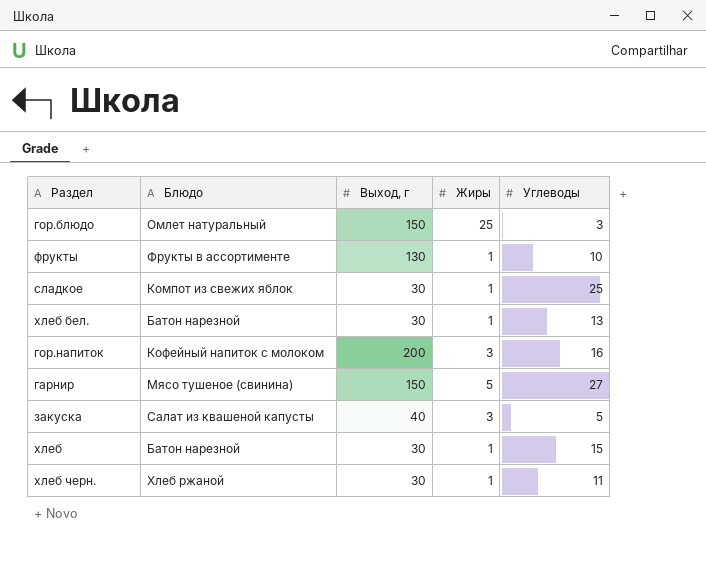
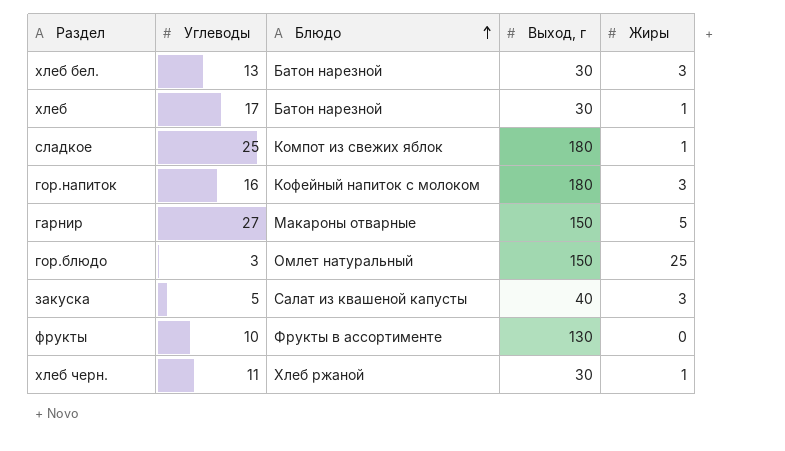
row order: none -> Блюдо ascending
column Углеводы | position: 5 -> 2
хлеб бел. | Жиры: 1 -> 3
хлеб | Углеводы: 15 -> 17
сладкое | Выход, г: 30 -> 180
гор.напиток | Выход, г: 200 -> 180
гарнир | Блюдо: Мясо тушеное (свинина) -> Макароны отварные
фрукты | Жиры: 1 -> 0

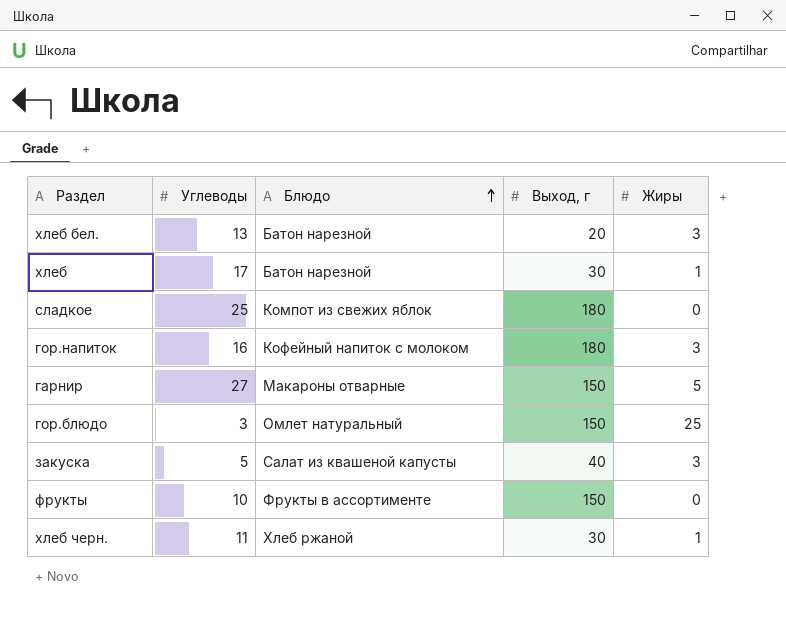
хлеб бел. | Выход, г: 30 -> 20
сладкое | Жиры: 1 -> 0
фрукты | Выход, г: 130 -> 150

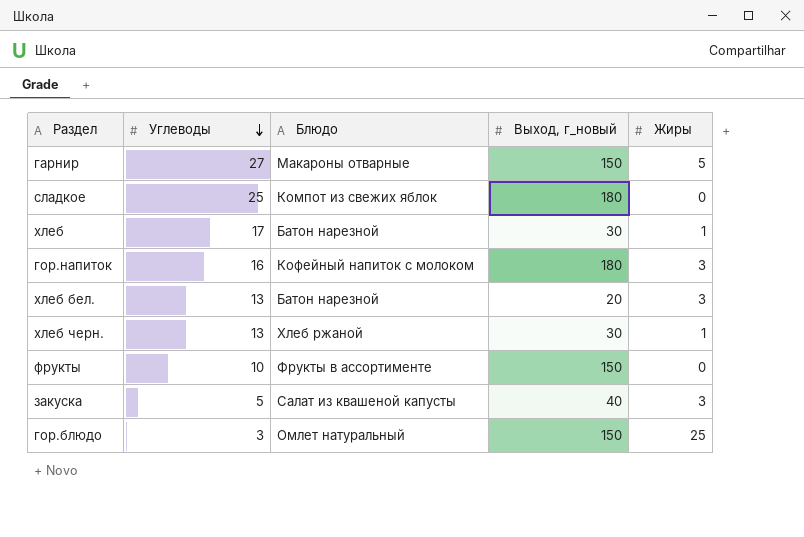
row order: Блюдо ascending -> Углеводы descending
column name: Выход, г -> Выход, г_новый
хлеб черн. | Углеводы: 11 -> 13

